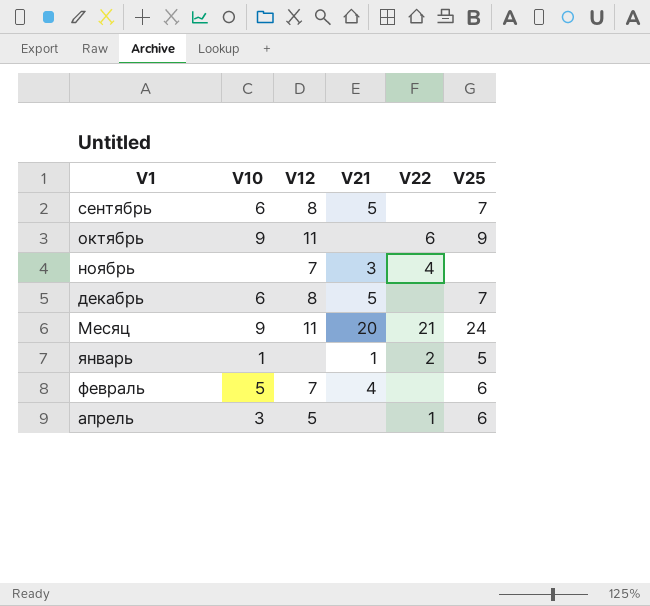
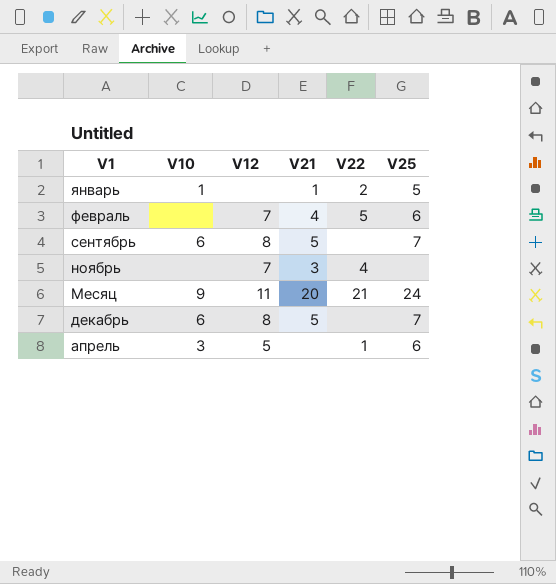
row order: none -> V1 descending
row октябрь: 9 | 11 | none | 6 | 9 -> none
февраль | V10: 5 -> none
февраль | V22: none -> 5

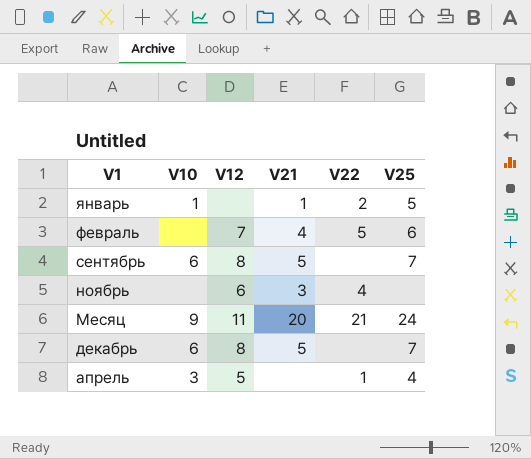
ноябрь | V12: 7 -> 6
апрель | V25: 6 -> 4

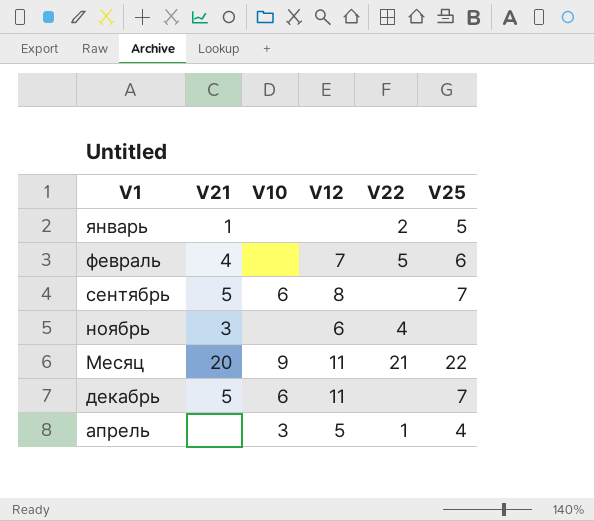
column V21 | position: 4 -> 2
январь | V10: 1 -> none
Месяц | V25: 24 -> 22
декабрь | V12: 8 -> 11

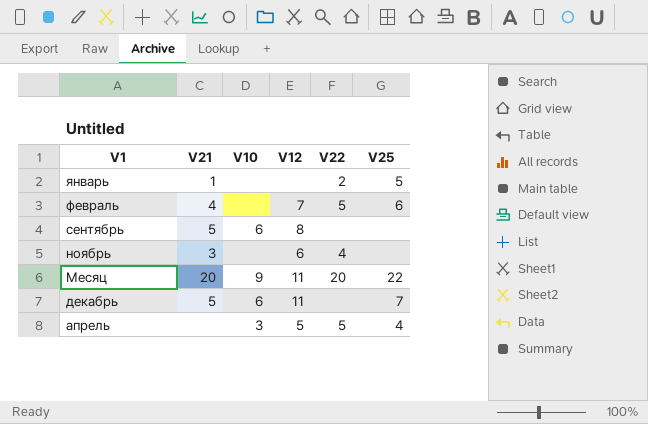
сентябрь | V25: 7 -> none
Месяц | V22: 21 -> 20
апрель | V22: 1 -> 5

